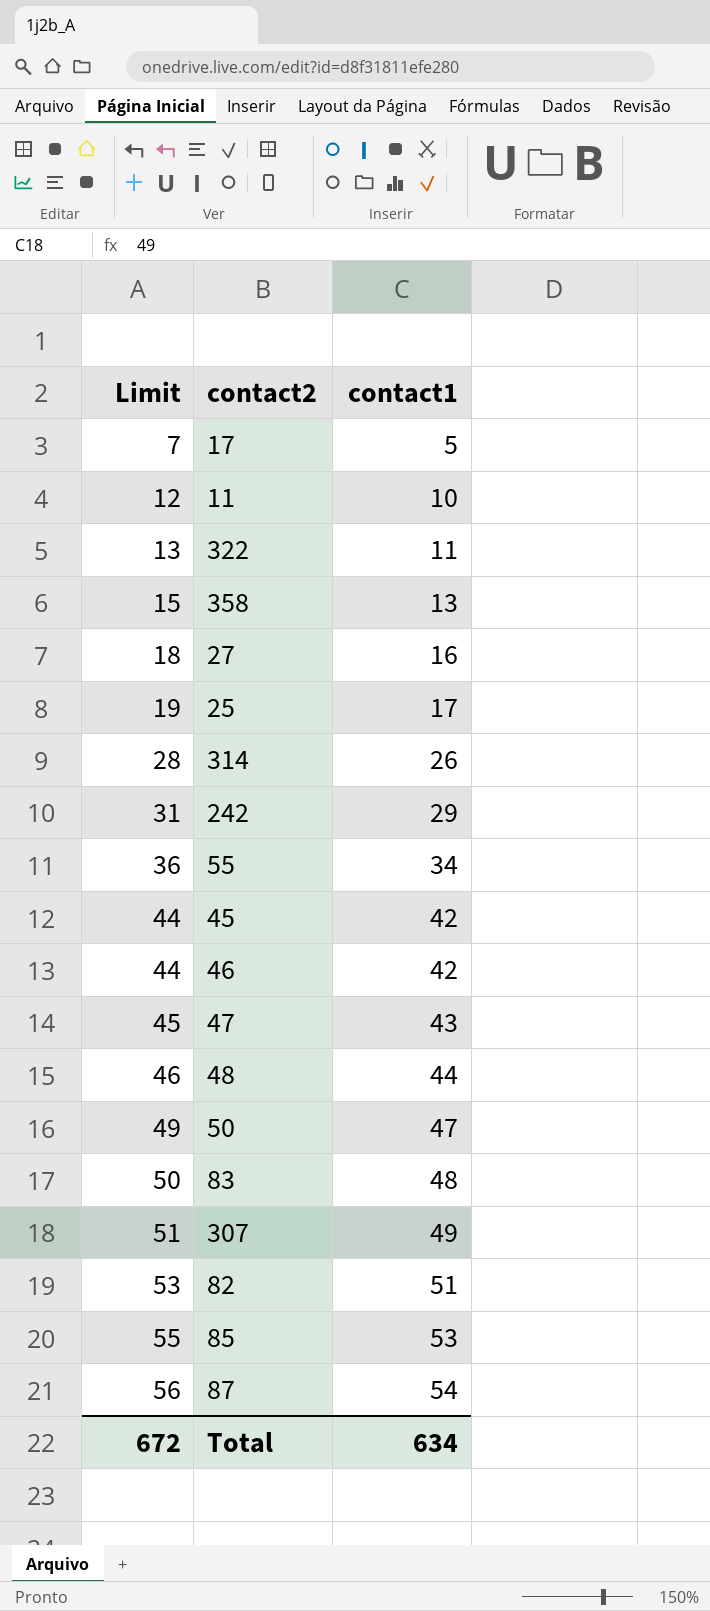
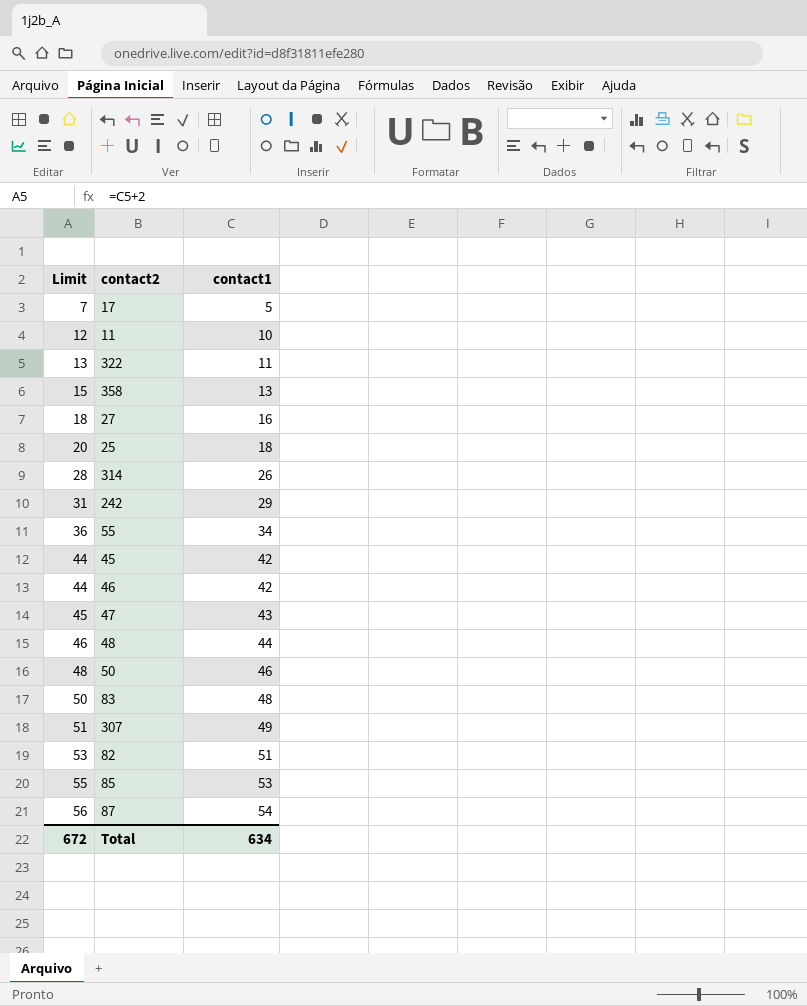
25 | Limit: 19 -> 20
25 | contact1: 17 -> 18
50 | Limit: 49 -> 48
50 | contact1: 47 -> 46

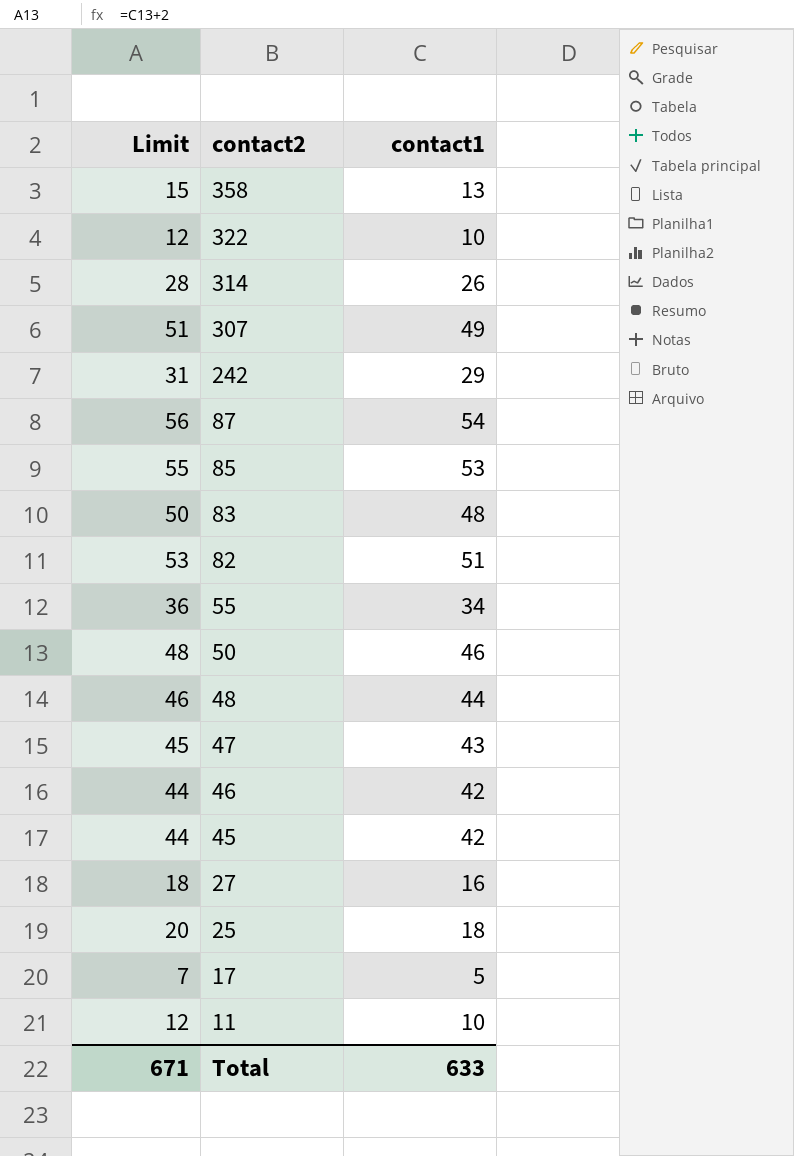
row order: Limit ascending -> contact2 descending
322 | Limit: 13 -> 12
322 | contact1: 11 -> 10
Total | Limit: 672 -> 671
Total | contact1: 634 -> 633

